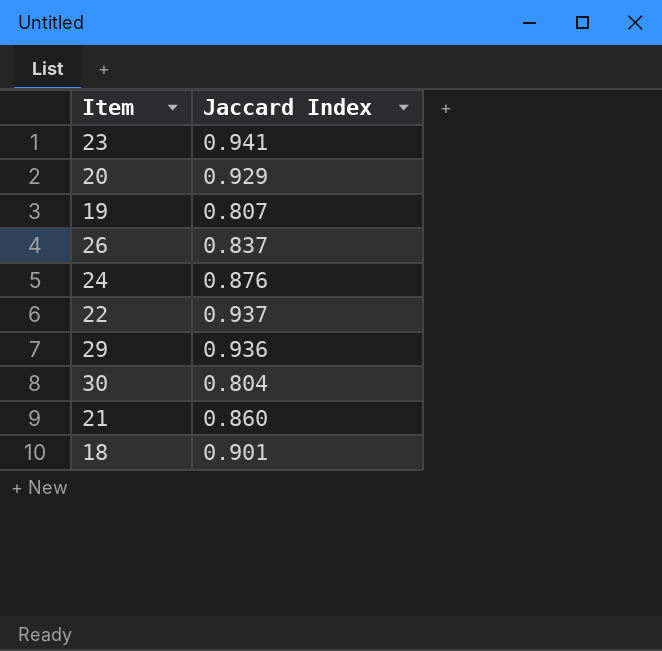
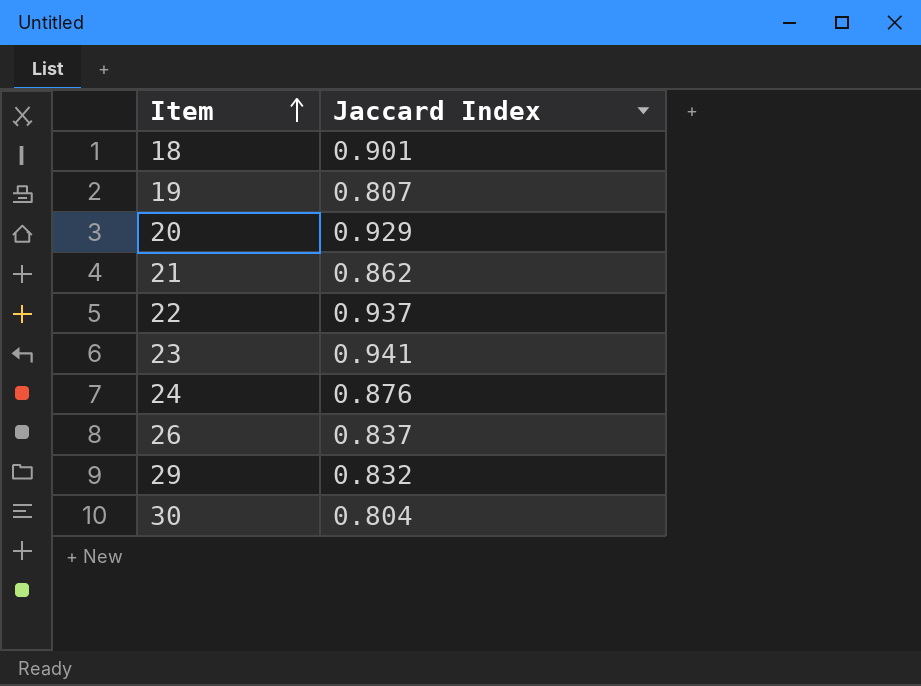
row order: none -> Item ascending
21 | Jaccard Index: 0.860 -> 0.862
29 | Jaccard Index: 0.936 -> 0.832

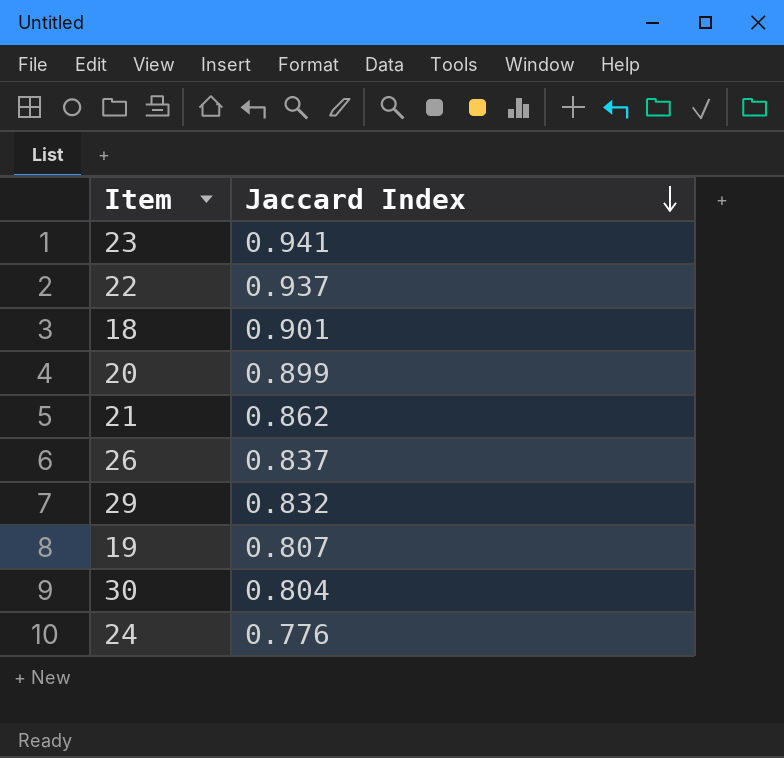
row order: Item ascending -> Jaccard Index descending
20 | Jaccard Index: 0.929 -> 0.899
24 | Jaccard Index: 0.876 -> 0.776

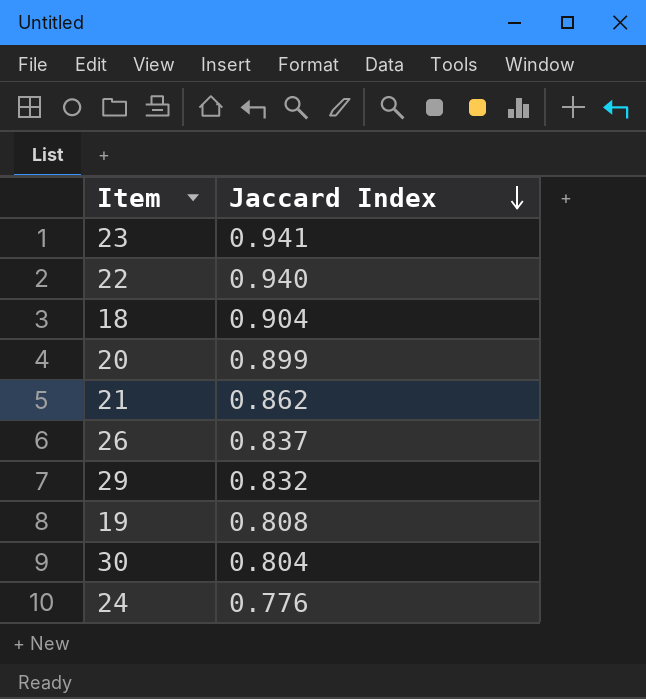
22 | Jaccard Index: 0.937 -> 0.940
18 | Jaccard Index: 0.901 -> 0.904
19 | Jaccard Index: 0.807 -> 0.808

